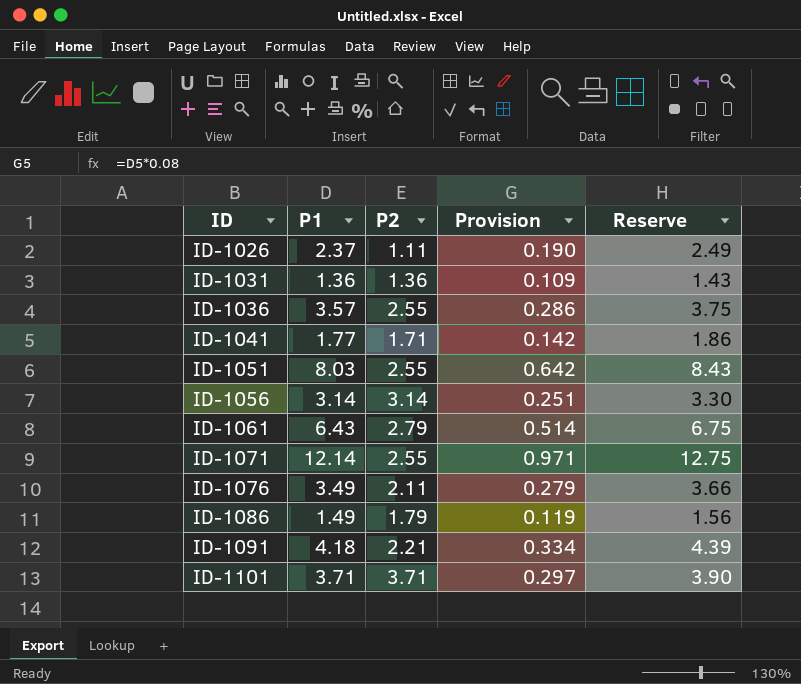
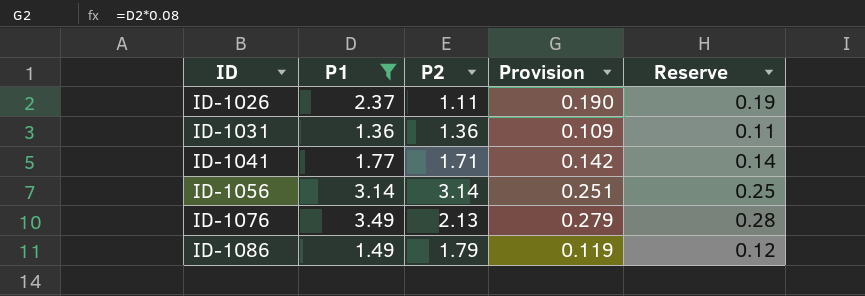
filter: none -> P1 <= 3.49
column Reserve | formula: [P1] * 1.05 -> [P1] * 0.08
ID-1076 | P2: 2.11 -> 2.13

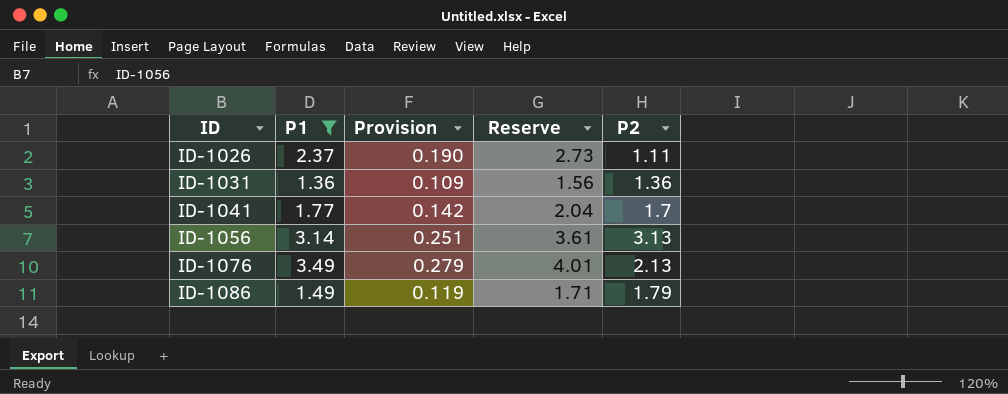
column Reserve | formula: [P1] * 0.08 -> [P1] * 1.15
column P2 | position: 3 -> 5
ID-1041 | P2: 1.71 -> 1.7
ID-1056 | P2: 3.14 -> 3.13

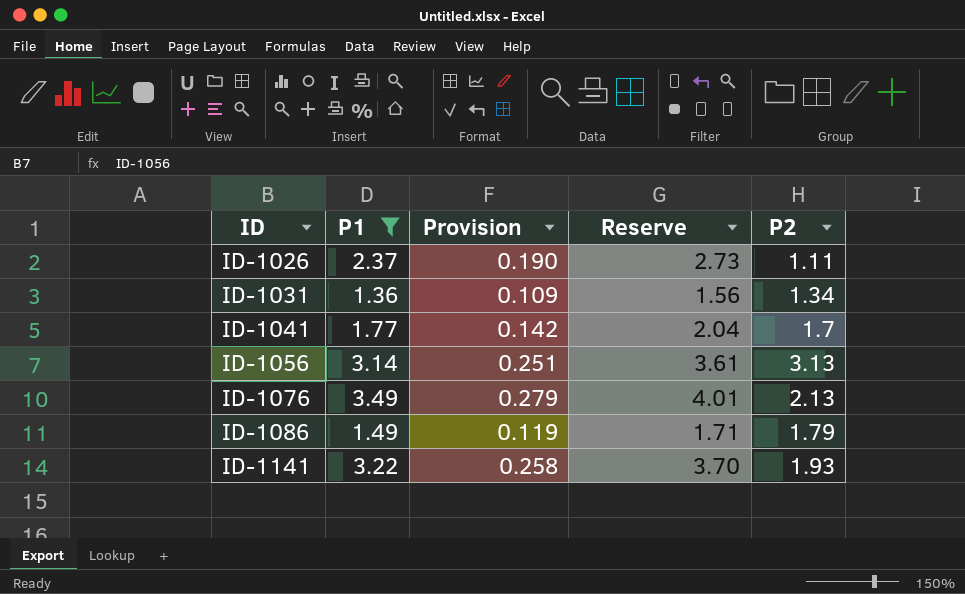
ID-1031 | P2: 1.36 -> 1.34
row ID-1141: none -> 3.22 | 0.258 | 3.70 | 1.93

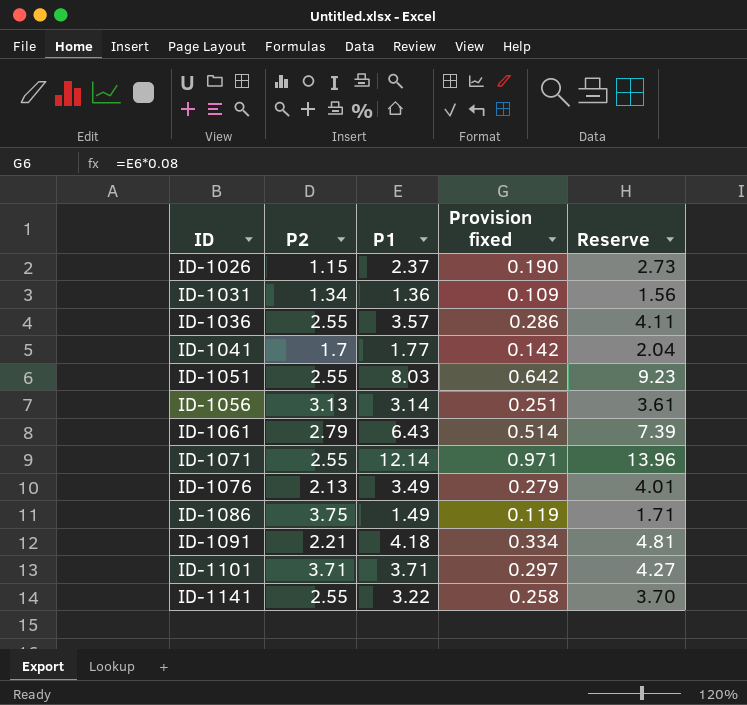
filter: P1 <= 3.49 -> none
column P2 | position: 5 -> 2
column name: Provision -> Provision fixed
ID-1026 | P2: 1.11 -> 1.15
ID-1086 | P2: 1.79 -> 3.75
ID-1141 | P2: 1.93 -> 2.55

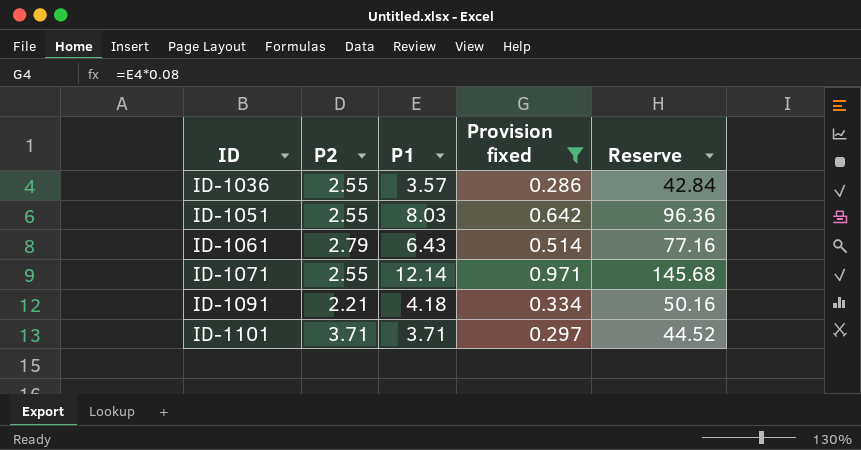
filter: none -> Provision fixed >= 0.286
column Reserve | formula: [P1] * 1.15 -> [P1] * 12

